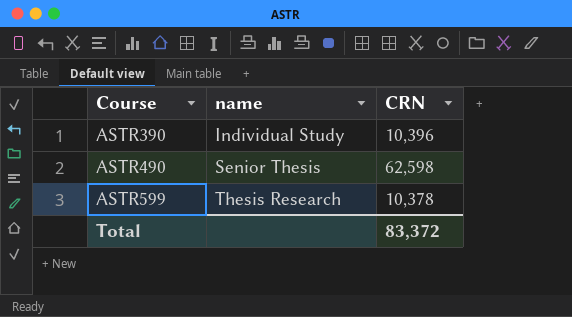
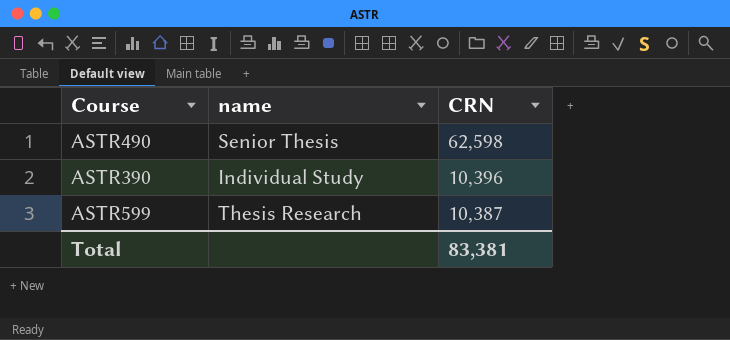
row order: Course ascending -> CRN descending
ASTR599 | CRN: 10,378 -> 10,387
Total | CRN: 83,372 -> 83,381

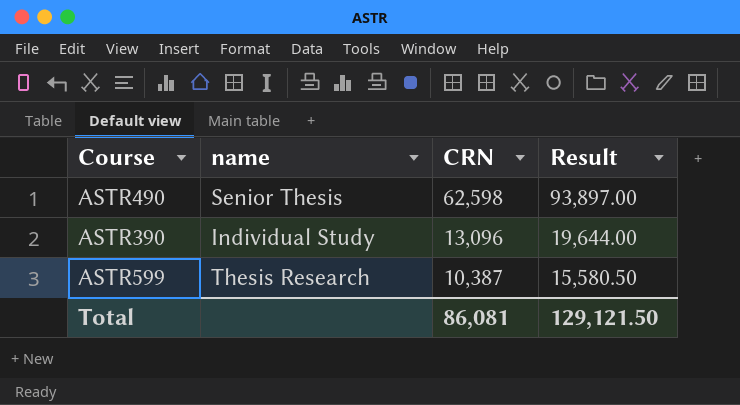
column Result | formula: none -> [CRN] * 1.5
ASTR390 | CRN: 10,396 -> 13,096
Total | CRN: 83,381 -> 86,081

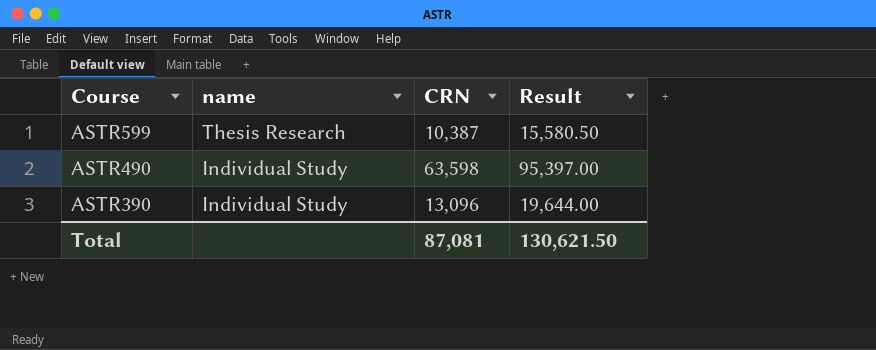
row order: CRN descending -> Course descending
ASTR490 | name: Senior Thesis -> Individual Study
ASTR490 | CRN: 62,598 -> 63,598
ASTR490 | Result: 93,897.00 -> 95,397.00
Total | CRN: 86,081 -> 87,081
Total | Result: 129,121.50 -> 130,621.50

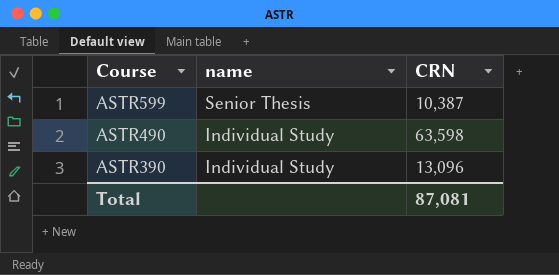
column Result | formula: [CRN] * 1.5 -> none
ASTR599 | name: Thesis Research -> Senior Thesis

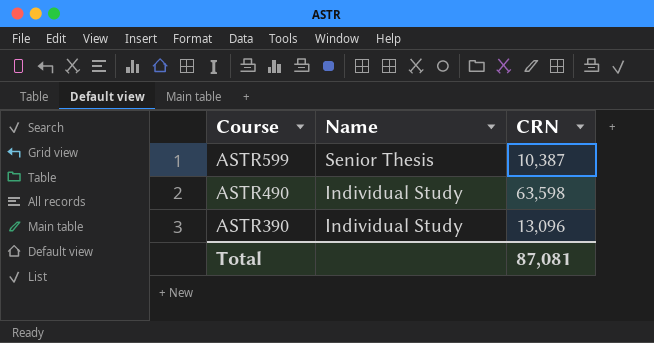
column name: name -> Name

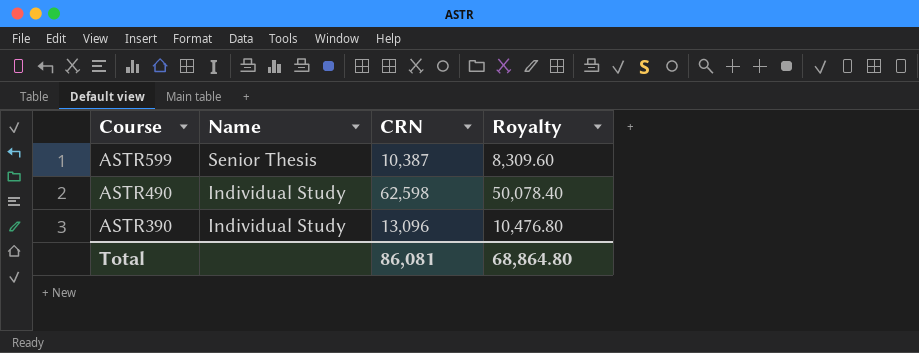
column Royalty | formula: none -> [CRN] * 0.8
ASTR490 | CRN: 63,598 -> 62,598
Total | CRN: 87,081 -> 86,081

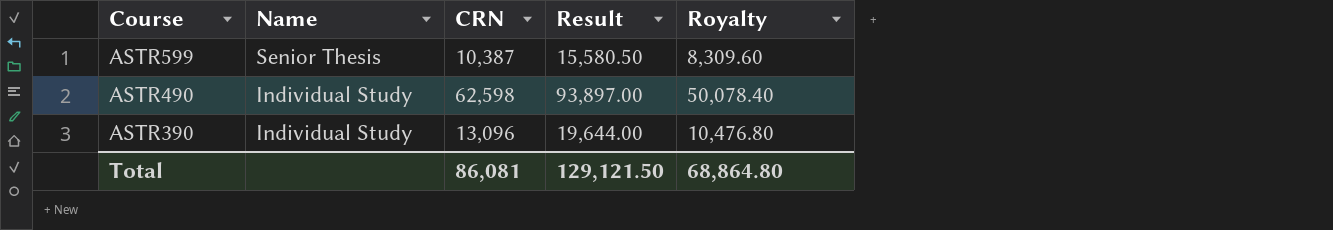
column Result | formula: none -> [CRN] * 1.5

